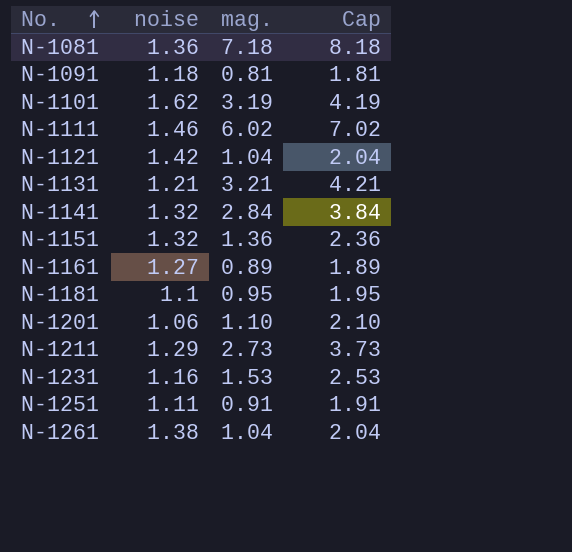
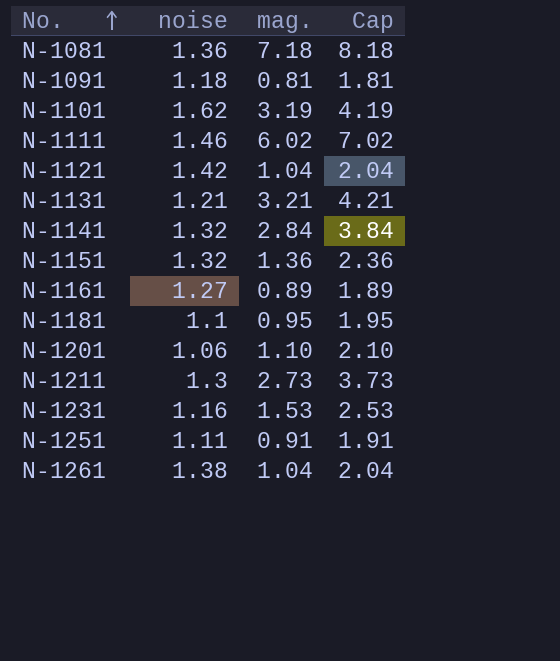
N-1211 | noise: 1.29 -> 1.3

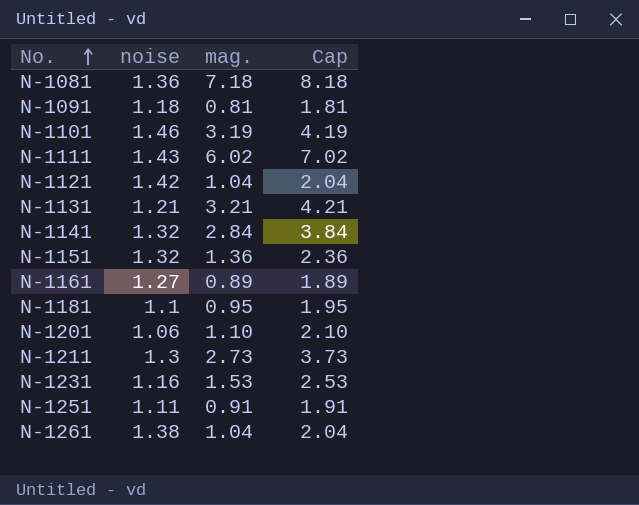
N-1101 | noise: 1.62 -> 1.46
N-1111 | noise: 1.46 -> 1.43

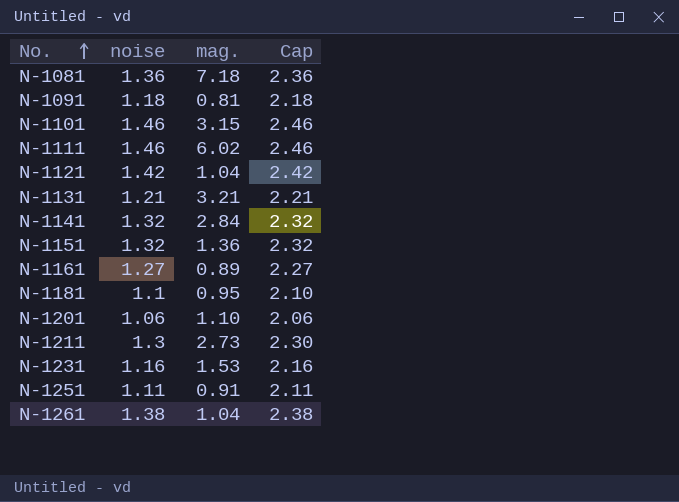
column Cap | formula: [mag.] + 1 -> [noise] + 1
N-1101 | mag.: 3.19 -> 3.15
N-1111 | noise: 1.43 -> 1.46

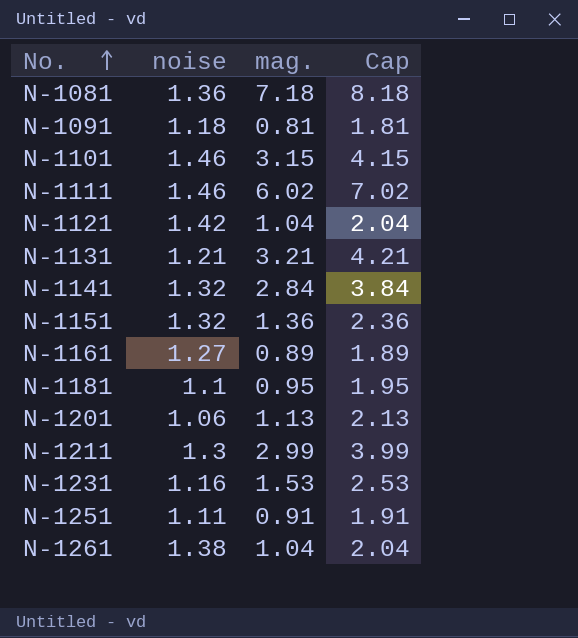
column Cap | formula: [noise] + 1 -> [mag.] + 1
N-1201 | mag.: 1.10 -> 1.13
N-1211 | mag.: 2.73 -> 2.99

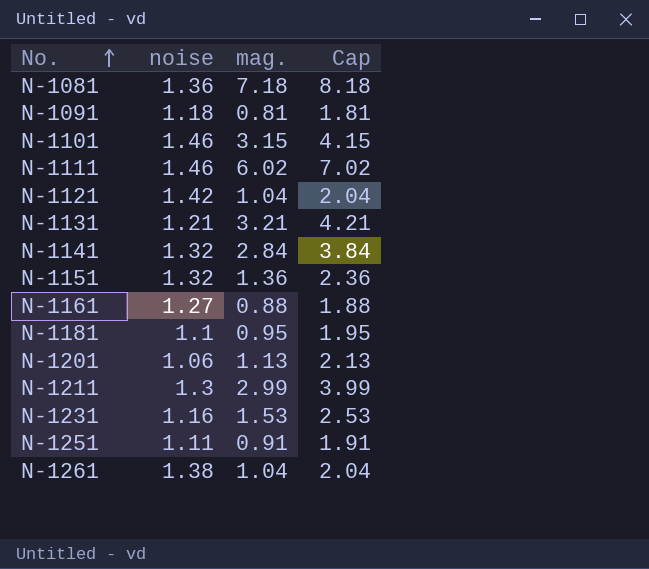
N-1161 | mag.: 0.89 -> 0.88
N-1161 | Cap: 1.89 -> 1.88

